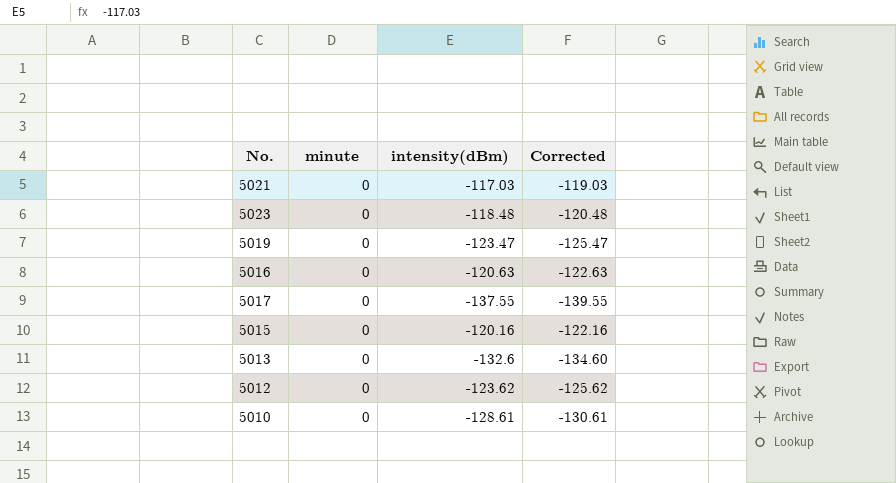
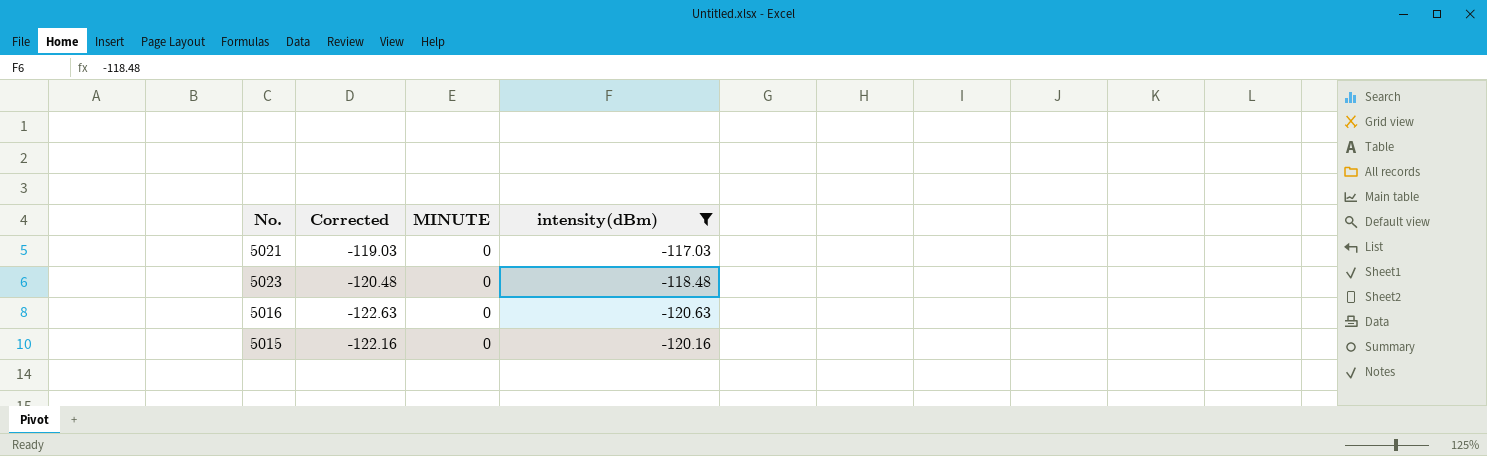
filter: none -> intensity(dBm) >= -120.63
column Corrected | position: 4 -> 2
column name: minute -> MINUTE

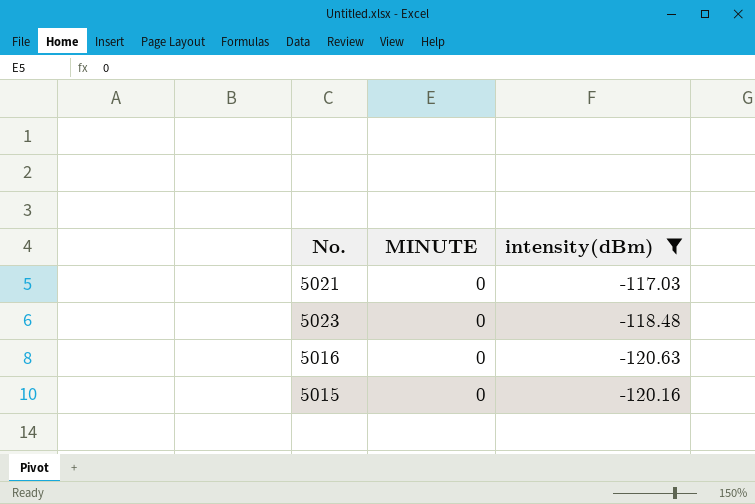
column Corrected | formula: [intensity(dBm)] - 2 -> none

